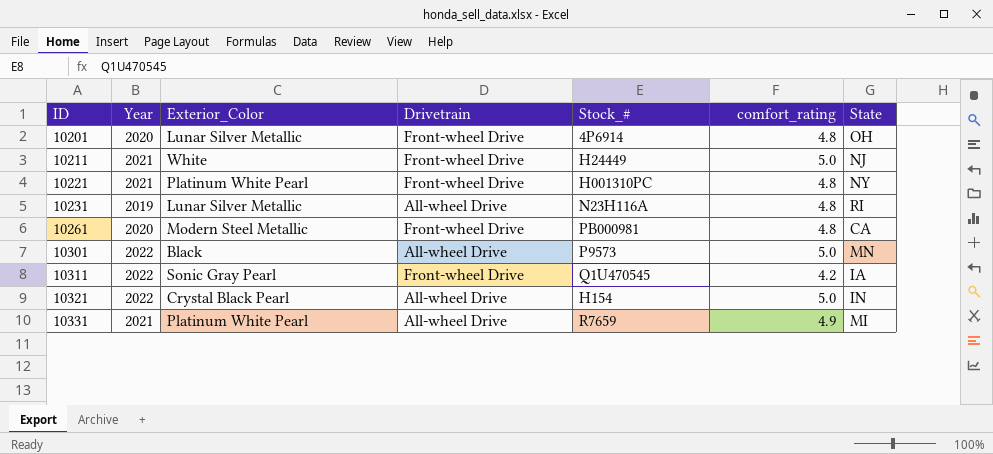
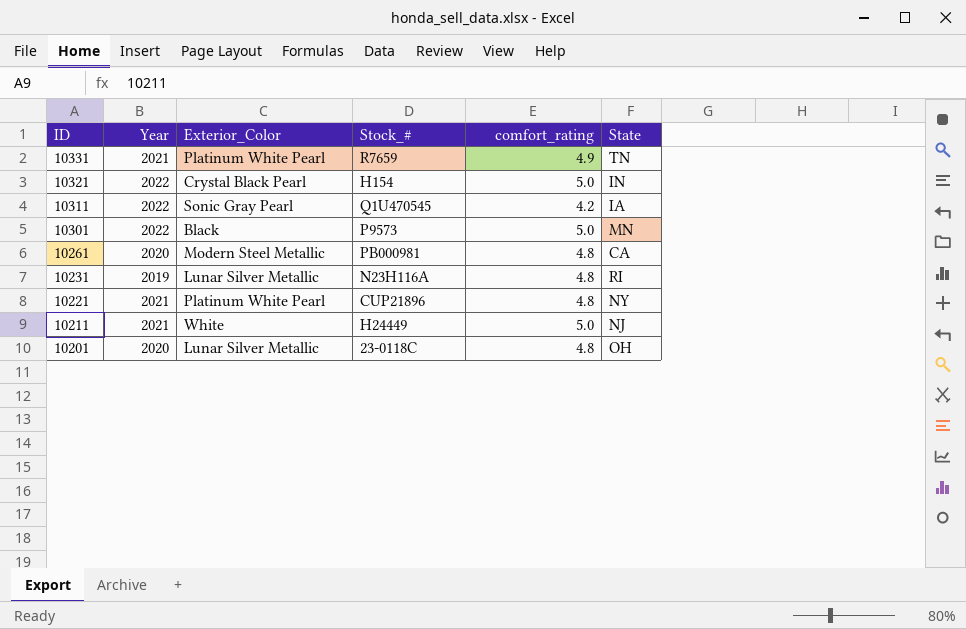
row order: ID ascending -> ID descending
column Drivetrain | position: 4 -> none
10331 | State: MI -> TN
10221 | Stock_#: H001310PC -> CUP21896
10201 | Stock_#: 4P6914 -> 23-0118C

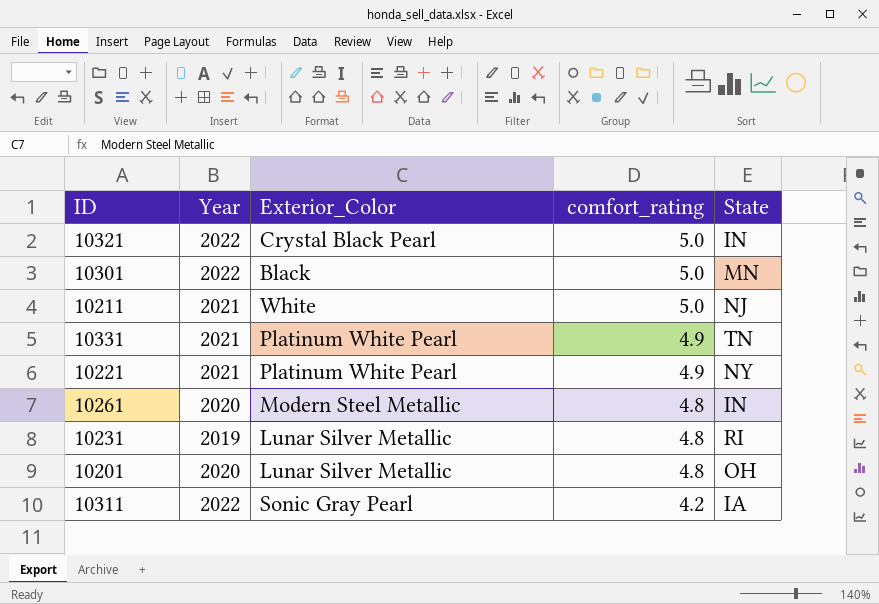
row order: ID descending -> comfort_rating descending
column Stock_# | position: 4 -> none
10221 | comfort_rating: 4.8 -> 4.9
10261 | State: CA -> IN

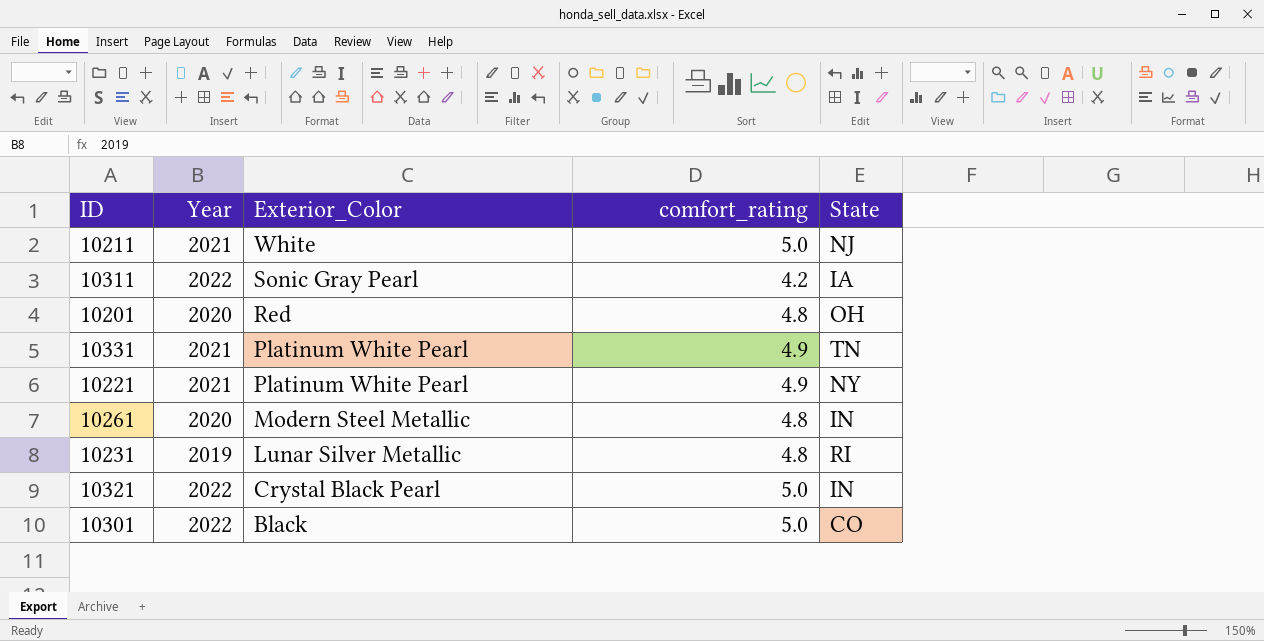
row order: comfort_rating descending -> Exterior_Color descending
10201 | Exterior_Color: Lunar Silver Metallic -> Red
10301 | State: MN -> CO

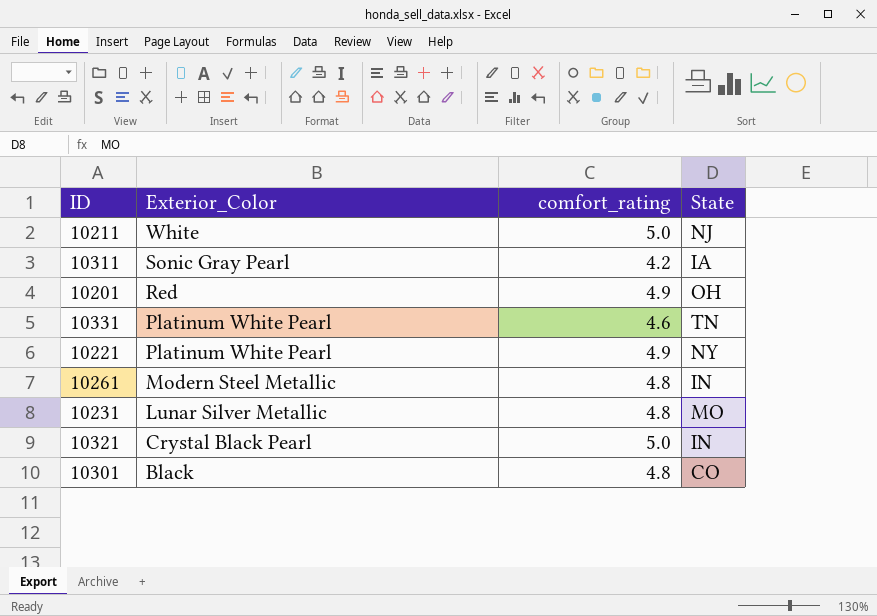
column Year | position: 2 -> none
10201 | comfort_rating: 4.8 -> 4.9
10331 | comfort_rating: 4.9 -> 4.6
10231 | State: RI -> MO
10301 | comfort_rating: 5.0 -> 4.8

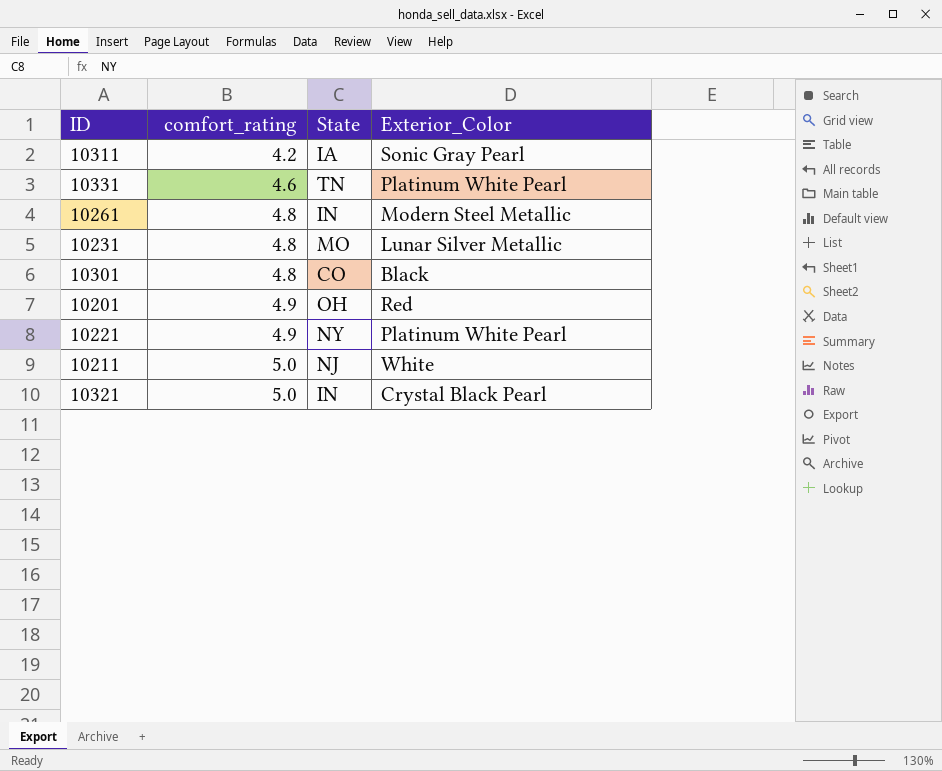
row order: Exterior_Color descending -> comfort_rating ascending
column Exterior_Color | position: 2 -> 4

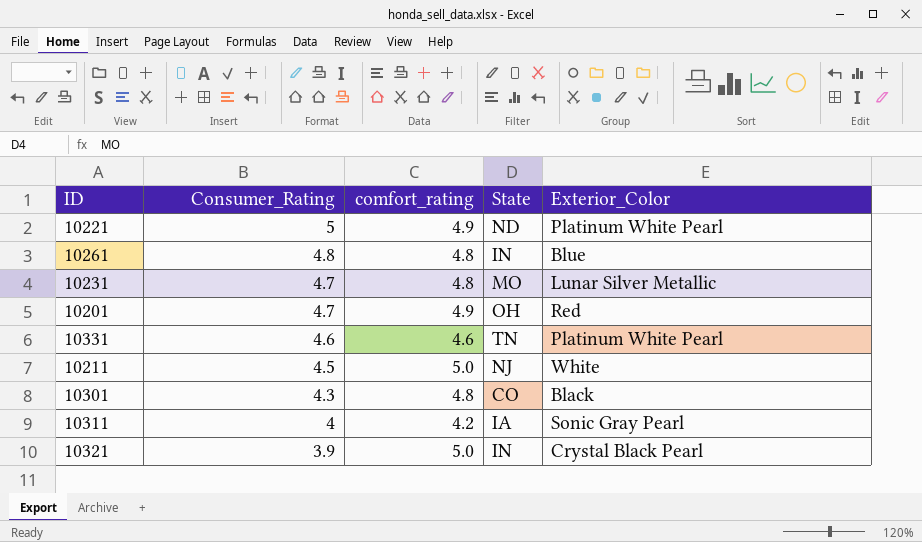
row order: comfort_rating ascending -> Consumer_Rating descending
column Consumer_Rating | position: none -> 2
10221 | State: NY -> ND
10261 | Exterior_Color: Modern Steel Metallic -> Blue

